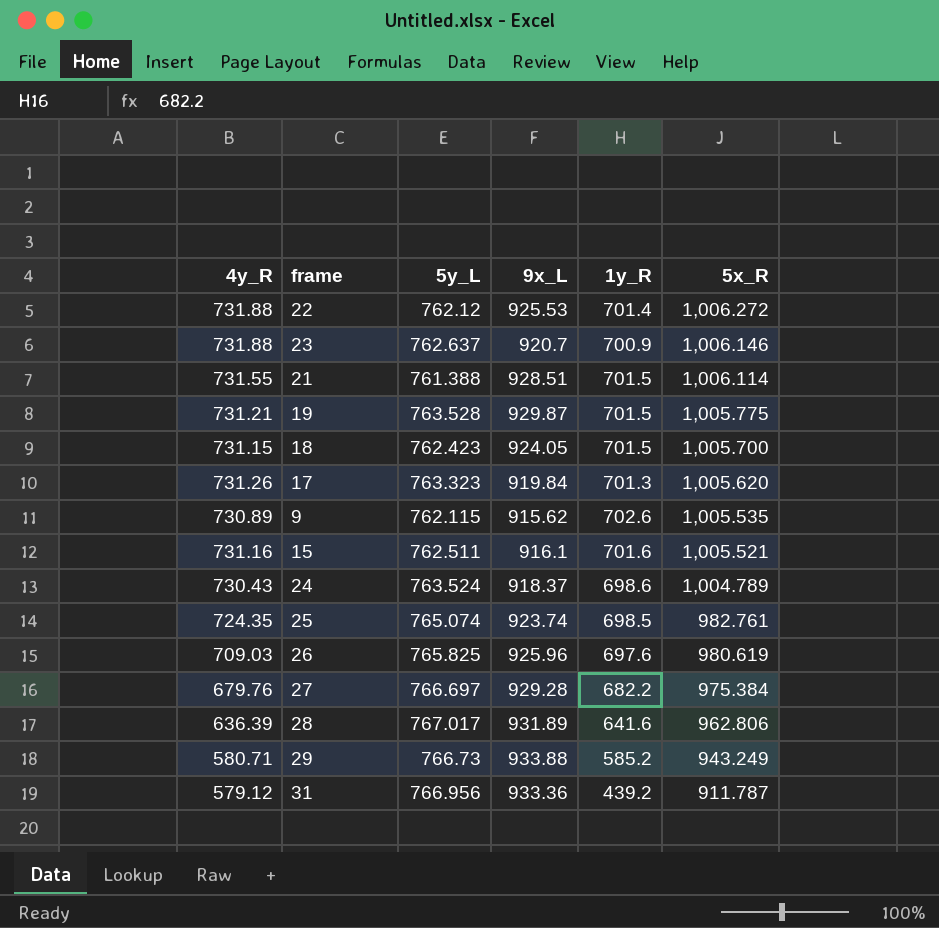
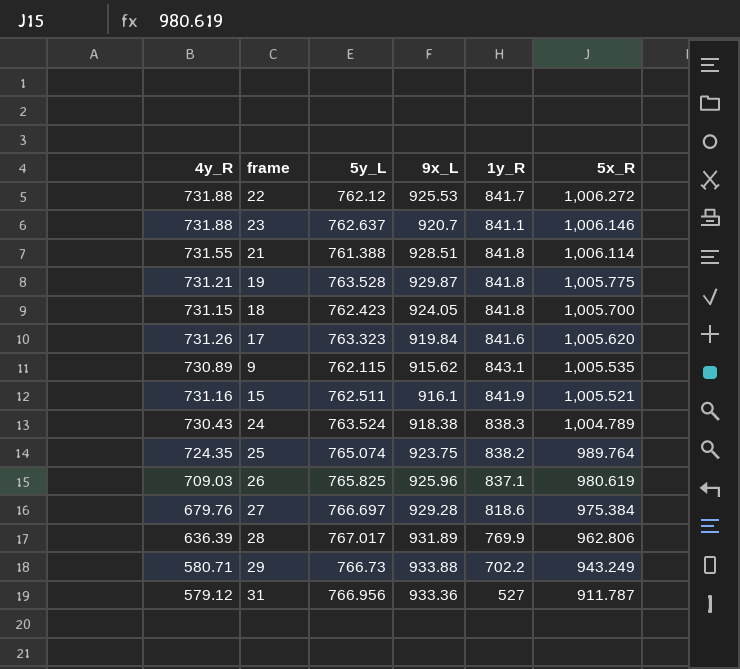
22 | 1y_R: 701.4 -> 841.7
23 | 1y_R: 700.9 -> 841.1
21 | 1y_R: 701.5 -> 841.8
19 | 1y_R: 701.5 -> 841.8
18 | 1y_R: 701.5 -> 841.8
17 | 1y_R: 701.3 -> 841.6
9 | 1y_R: 702.6 -> 843.1
15 | 1y_R: 701.6 -> 841.9
24 | 9x_L: 918.37 -> 918.38
24 | 1y_R: 698.6 -> 838.3
25 | 9x_L: 923.74 -> 923.75
25 | 1y_R: 698.5 -> 838.2
25 | 5x_R: 982.761 -> 989.764
26 | 1y_R: 697.6 -> 837.1
27 | 1y_R: 682.2 -> 818.6
28 | 1y_R: 641.6 -> 769.9
29 | 1y_R: 585.2 -> 702.2
31 | 1y_R: 439.2 -> 527

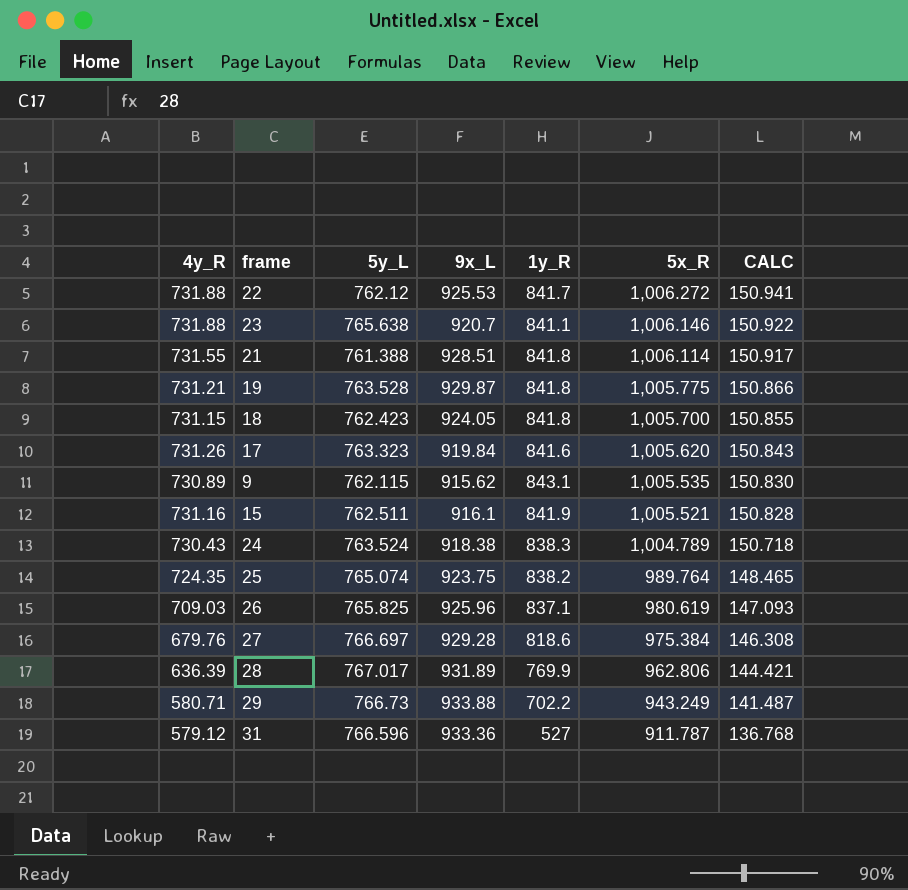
column CALC | formula: none -> [5x_R] * 0.15
23 | 5y_L: 762.637 -> 765.638
31 | 5y_L: 766.956 -> 766.596

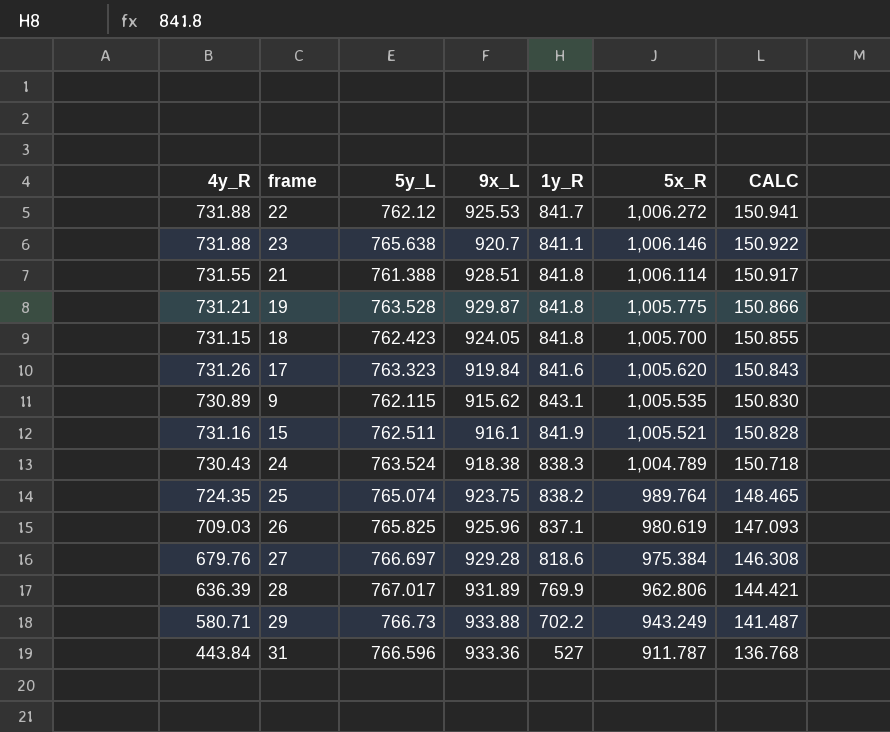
31 | 4y_R: 579.12 -> 443.84

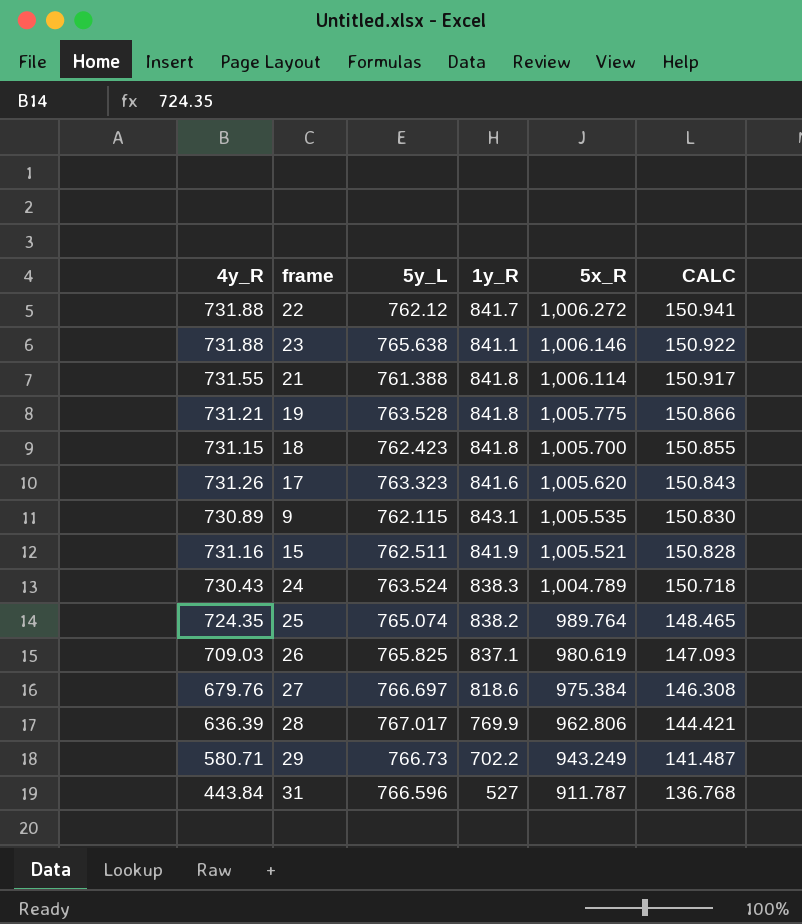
column 9x_L | position: 4 -> none

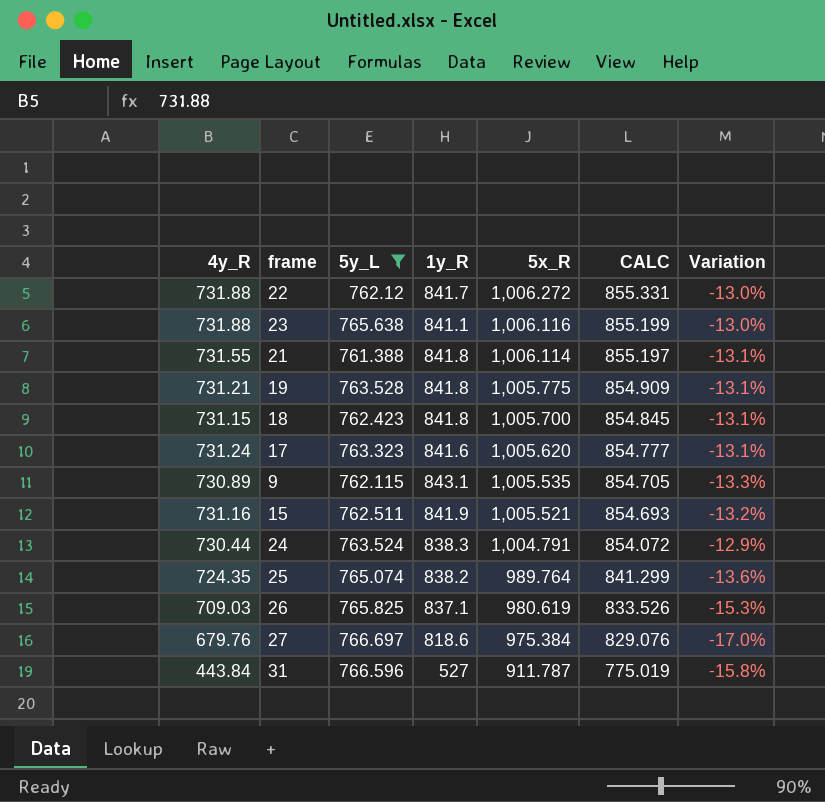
filter: none -> 5y_L <= 766.697
column CALC | formula: [5x_R] * 0.15 -> [5x_R] * 0.85
column Variation | formula: none -> ([4y_R] - [1y_R]) / [1y_R]
23 | 5x_R: 1,006.146 -> 1,006.116
17 | 4y_R: 731.26 -> 731.24
24 | 4y_R: 730.43 -> 730.44
24 | 5x_R: 1,004.789 -> 1,004.791

